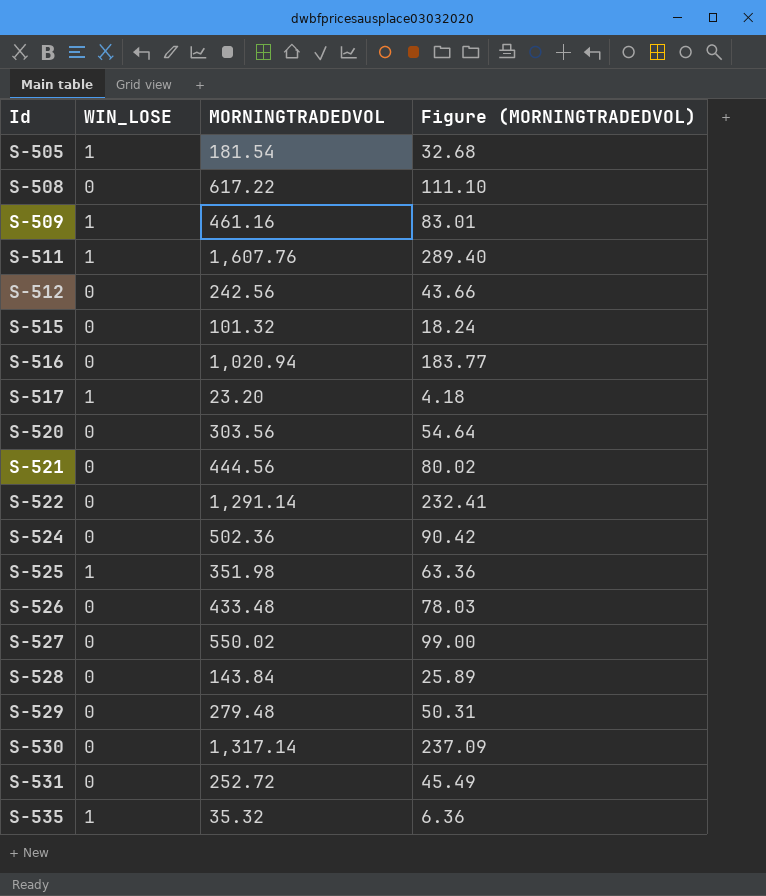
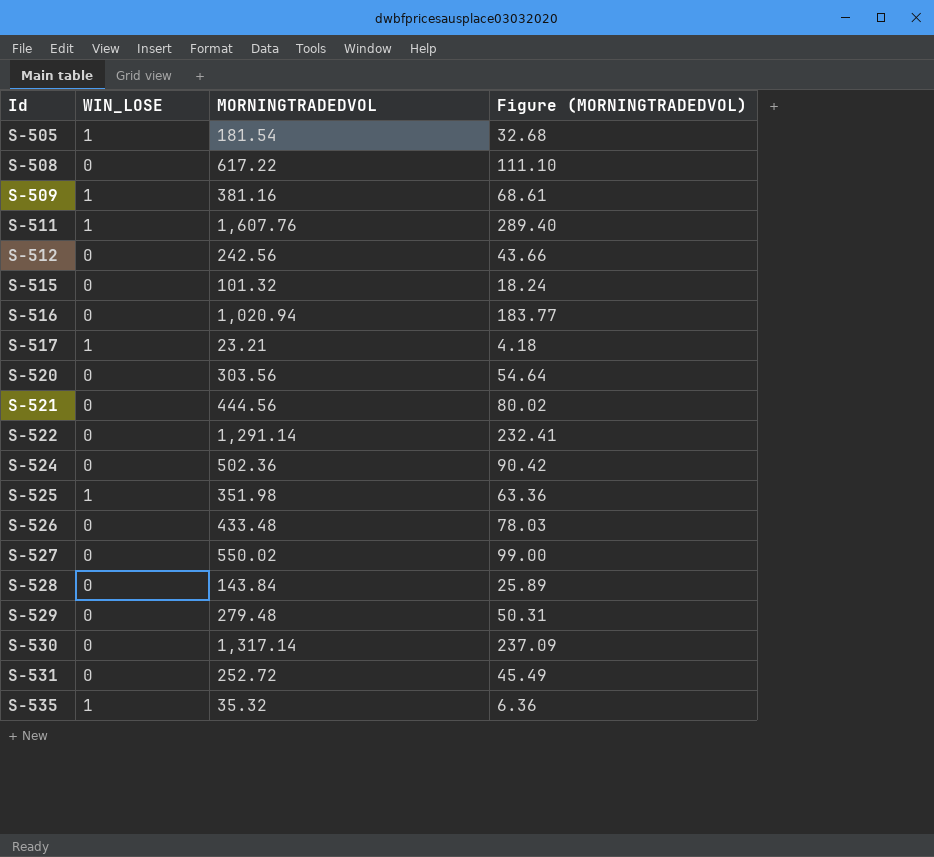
S-509 | MORNINGTRADEDVOL: 461.16 -> 381.16
S-509 | Figure (MORNINGTRADEDVOL): 83.01 -> 68.61
S-517 | MORNINGTRADEDVOL: 23.20 -> 23.21

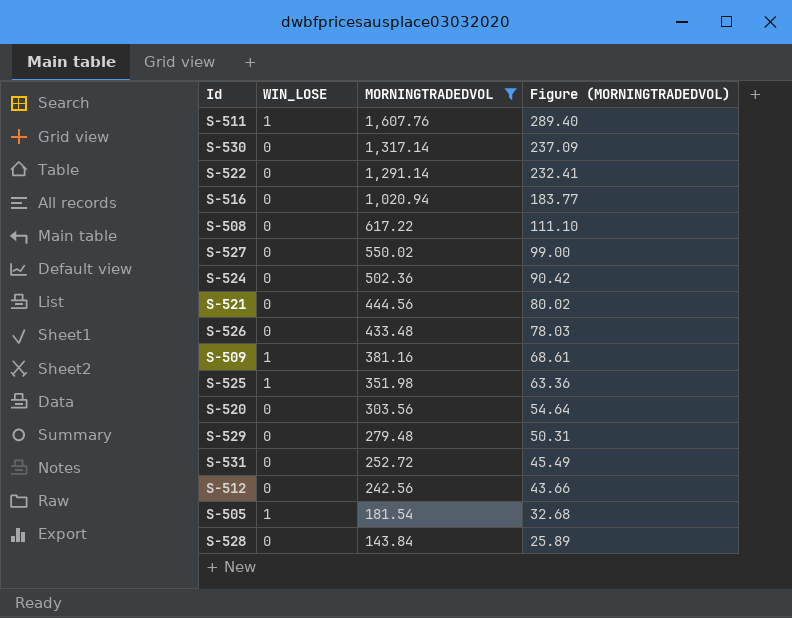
filter: none -> MORNINGTRADEDVOL >= 143.84
row order: Id ascending -> MORNINGTRADEDVOL descending

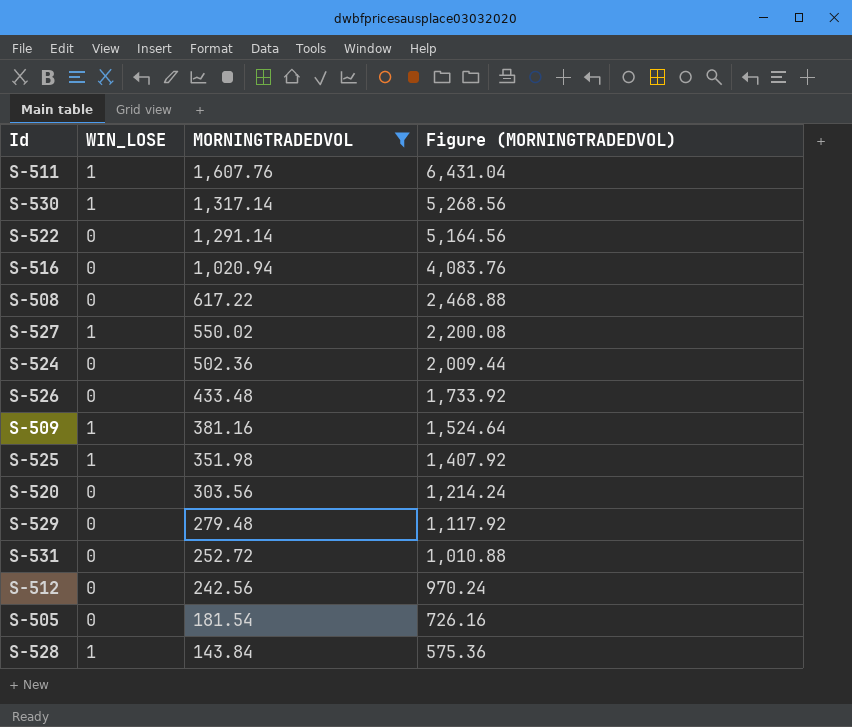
column Figure (MORNINGTRADEDVOL) | formula: [MORNINGTRADEDVOL] * 0.18 -> [MORNINGTRADEDVOL] * 4
row S-521: 0 | 444.56 | 80.02 -> none
S-530 | WIN_LOSE: 0 -> 1
S-527 | WIN_LOSE: 0 -> 1
S-505 | WIN_LOSE: 1 -> 0
S-528 | WIN_LOSE: 0 -> 1

